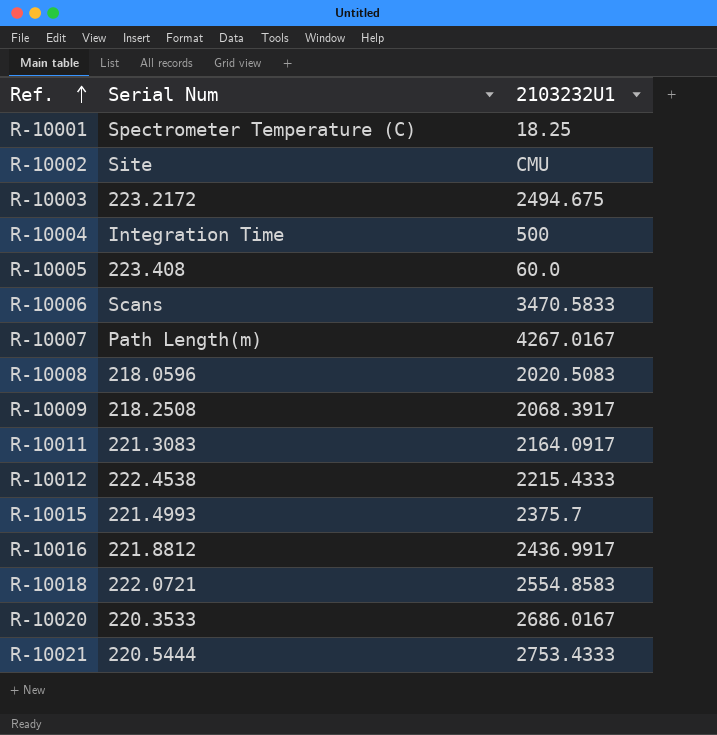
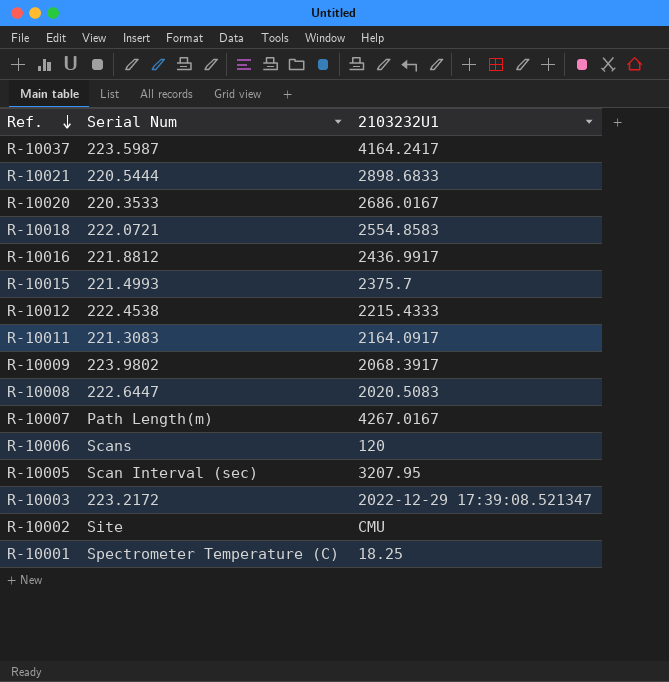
row order: Ref. ascending -> Ref. descending
row R-10004: Integration Time | 500 -> none
row R-10037: none -> 223.5987 | 4164.2417
R-10021 | 2103232U1: 2753.4333 -> 2898.6833
R-10009 | Serial Num: 218.2508 -> 223.9802
R-10008 | Serial Num: 218.0596 -> 222.6447
R-10006 | 2103232U1: 3470.5833 -> 120
R-10005 | Serial Num: 223.408 -> Scan Interval (sec)
R-10005 | 2103232U1: 60.0 -> 3207.95
R-10003 | 2103232U1: 2494.675 -> 2022-12-29 17:39:08.521347

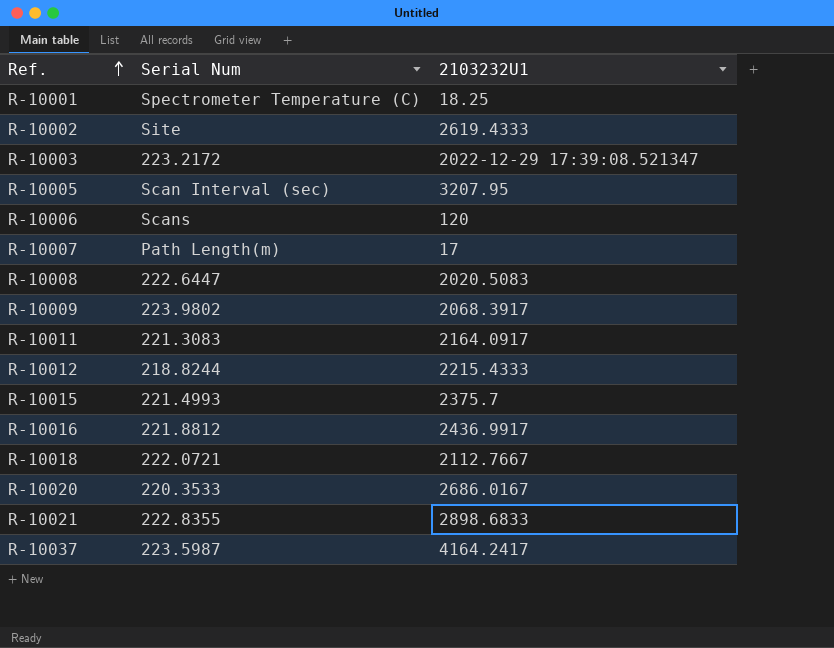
row order: Ref. descending -> Ref. ascending
R-10002 | 2103232U1: CMU -> 2619.4333
R-10007 | 2103232U1: 4267.0167 -> 17
R-10012 | Serial Num: 222.4538 -> 218.8244
R-10018 | 2103232U1: 2554.8583 -> 2112.7667
R-10021 | Serial Num: 220.5444 -> 222.8355

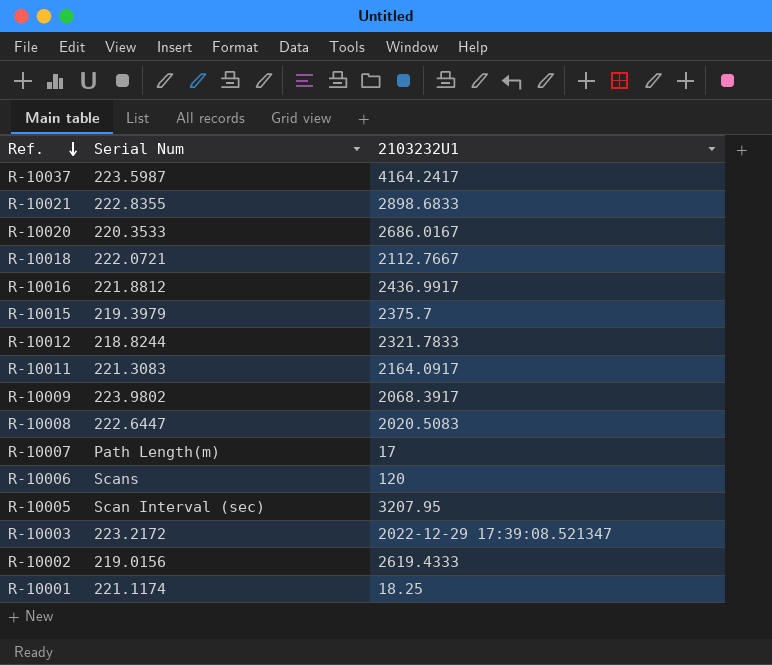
row order: Ref. ascending -> Ref. descending
R-10015 | Serial Num: 221.4993 -> 219.3979
R-10012 | 2103232U1: 2215.4333 -> 2321.7833
R-10002 | Serial Num: Site -> 219.0156
R-10001 | Serial Num: Spectrometer Temperature (C) -> 221.1174

